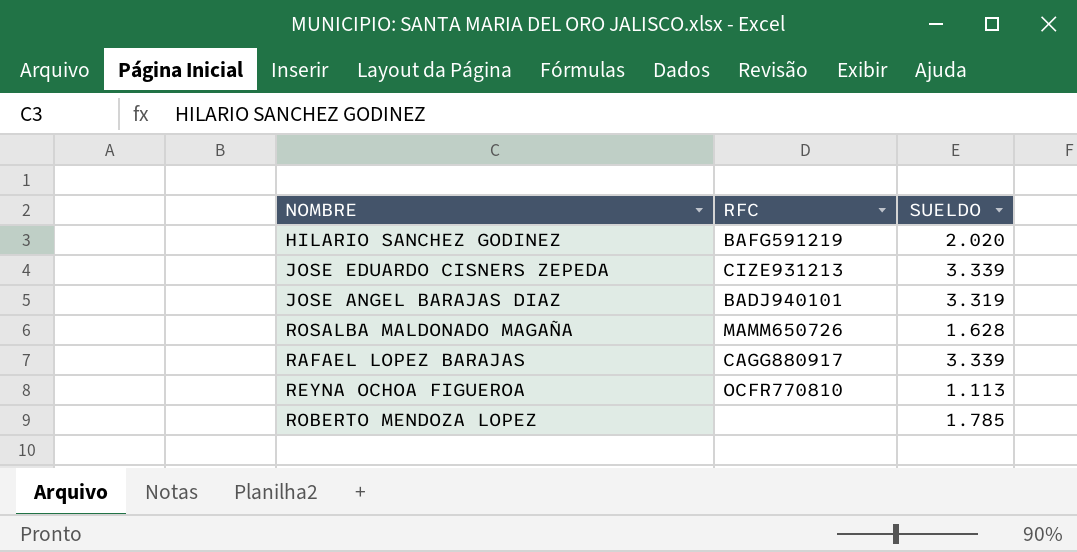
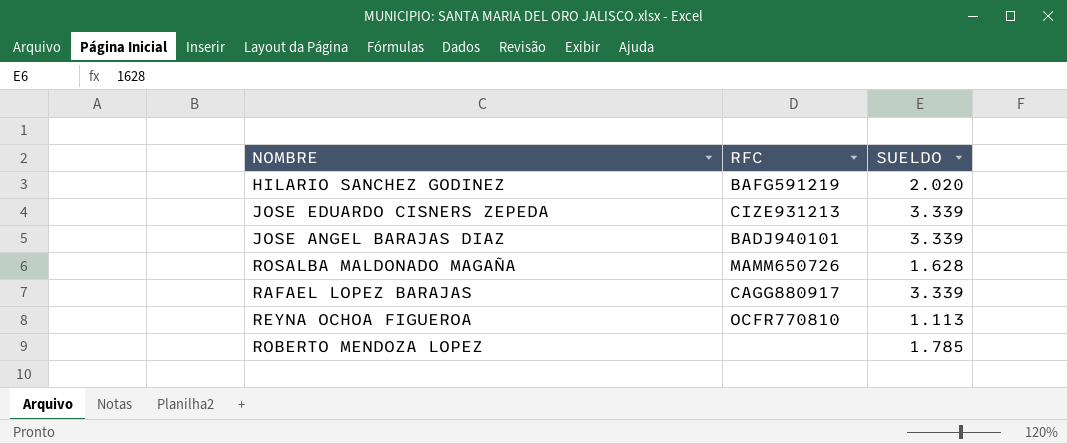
JOSE ANGEL BARAJAS DIAZ | SUELDO: 3.319 -> 3.339

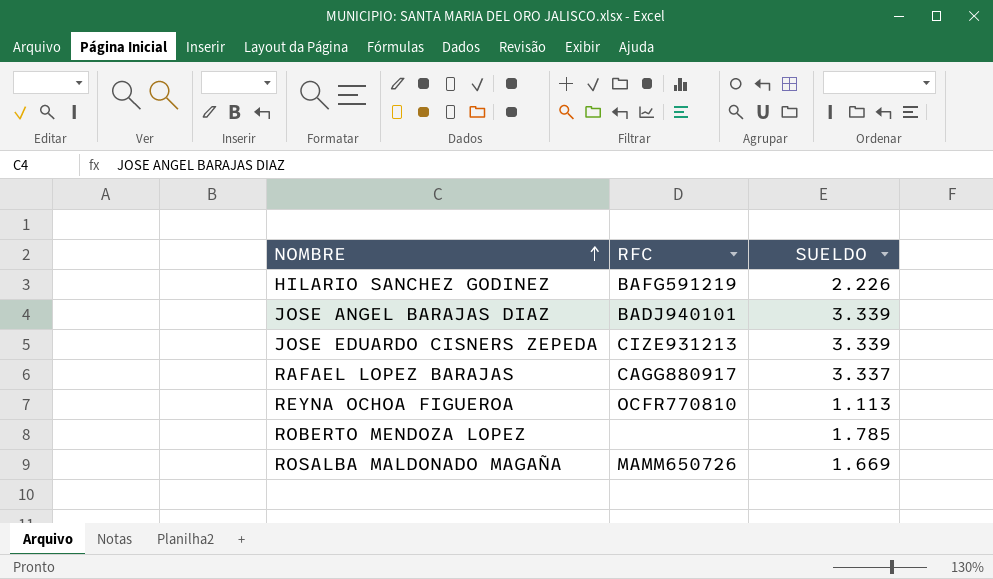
row order: none -> NOMBRE ascending
HILARIO SANCHEZ GODINEZ | SUELDO: 2.020 -> 2.226
RAFAEL LOPEZ BARAJAS | SUELDO: 3.339 -> 3.337
ROSALBA MALDONADO MAGAÑA | SUELDO: 1.628 -> 1.669

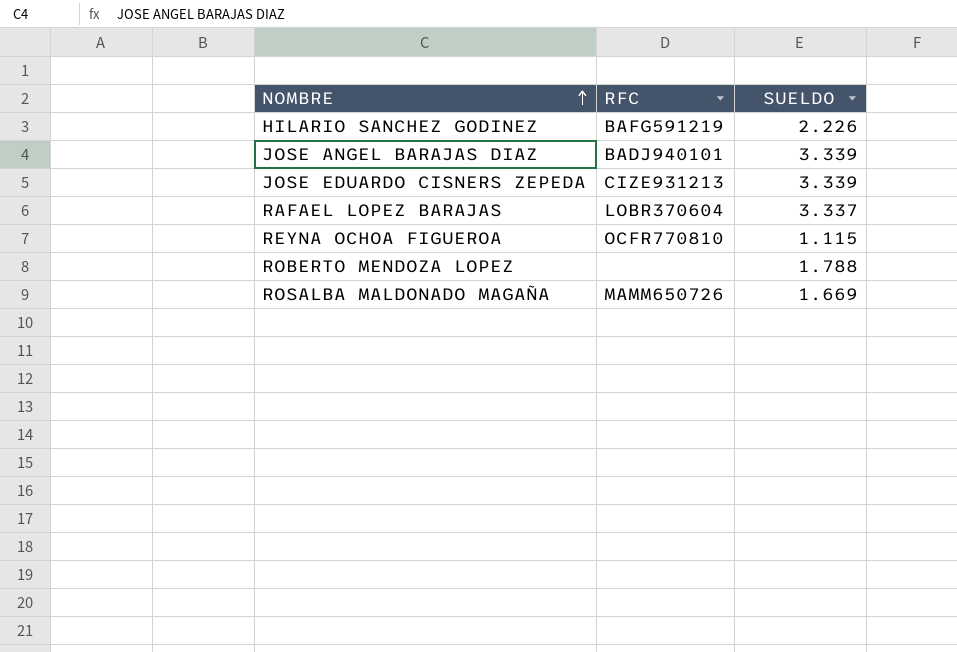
RAFAEL LOPEZ BARAJAS | RFC: CAGG880917 -> LOBR370604
REYNA OCHOA FIGUEROA | SUELDO: 1.113 -> 1.115
ROBERTO MENDOZA LOPEZ | SUELDO: 1.785 -> 1.788

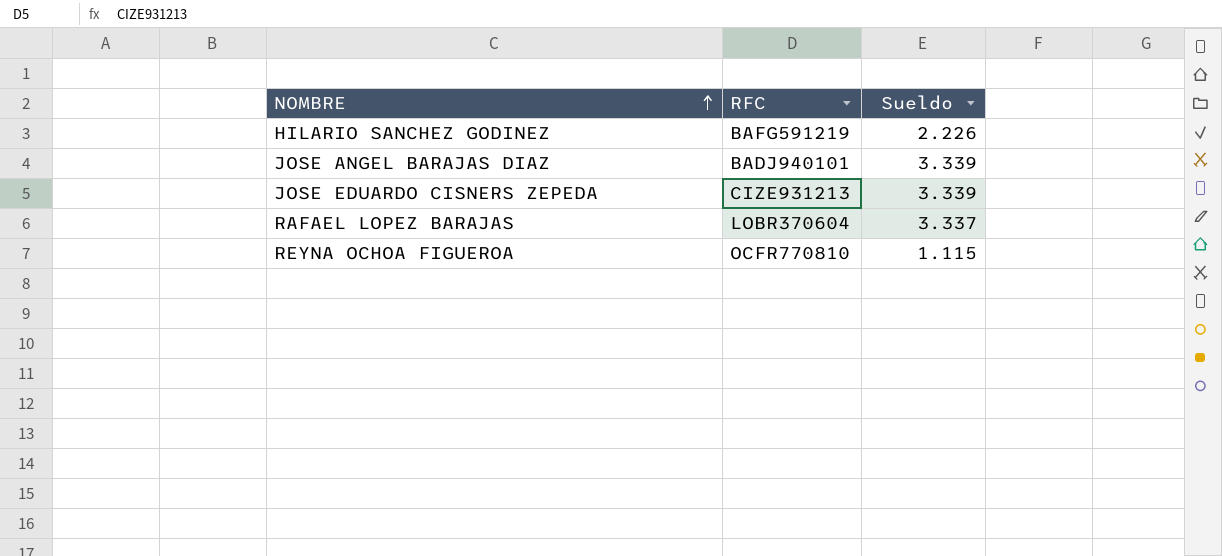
column name: SUELDO -> Sueldo
row ROBERTO MENDOZA LOPEZ: none | 1.788 -> none
row ROSALBA MALDONADO MAGAÑA: MAMM650726 | 1.669 -> none

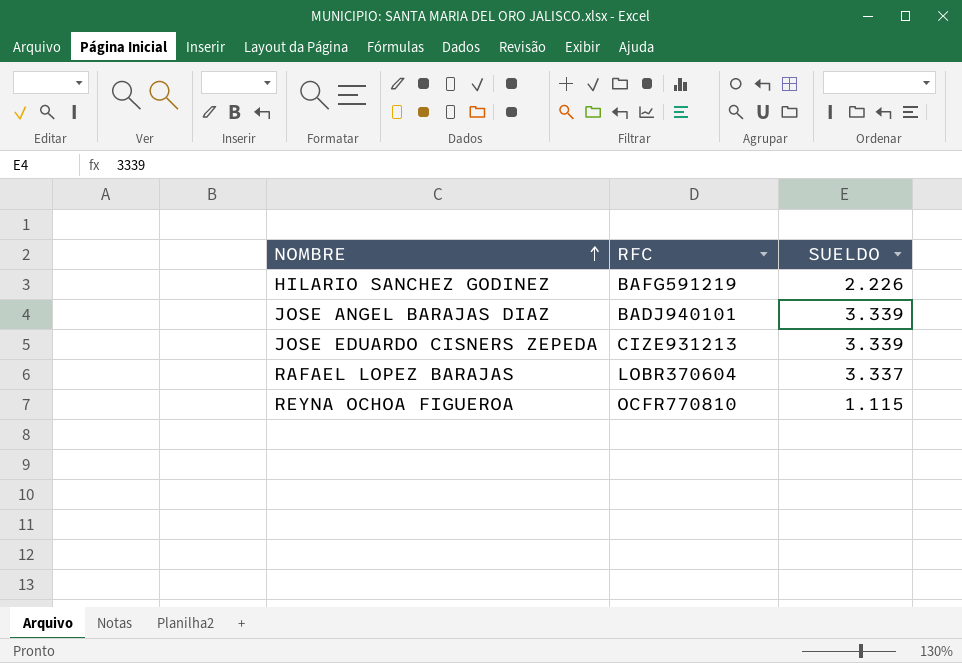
column name: Sueldo -> SUELDO

